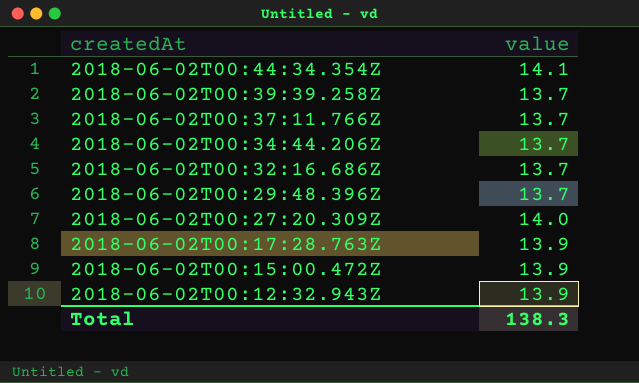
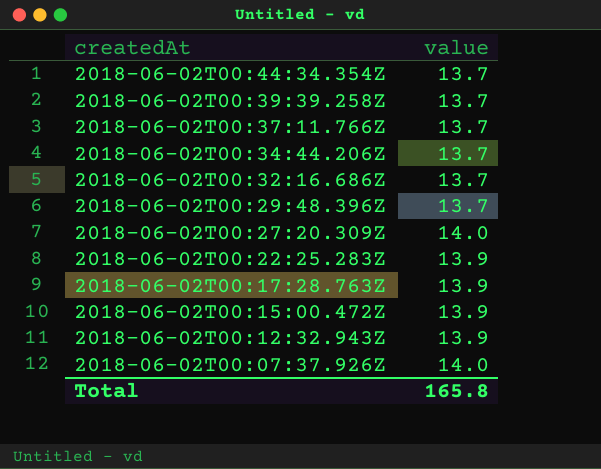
2018-06-02T00:44:34.354Z | value: 14.1 -> 13.7
row 2018-06-02T00:22:25.283Z: none -> 13.9
row 2018-06-02T00:07:37.926Z: none -> 14.0
Total | value: 138.3 -> 165.8

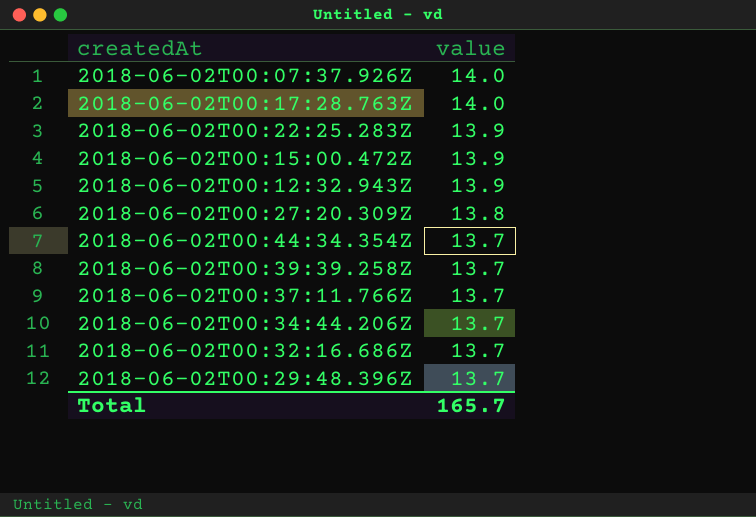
row order: createdAt descending -> value descending
2018-06-02T00:17:28.763Z | value: 13.9 -> 14.0
2018-06-02T00:27:20.309Z | value: 14.0 -> 13.8
Total | value: 165.8 -> 165.7

